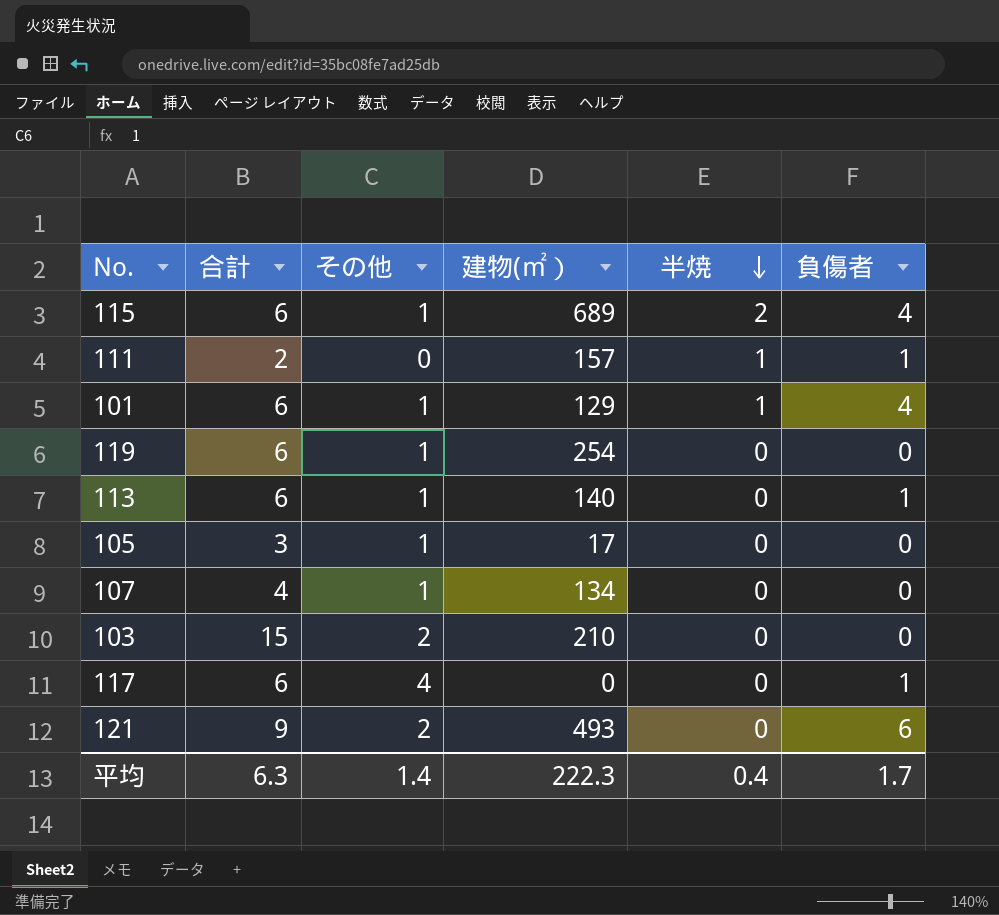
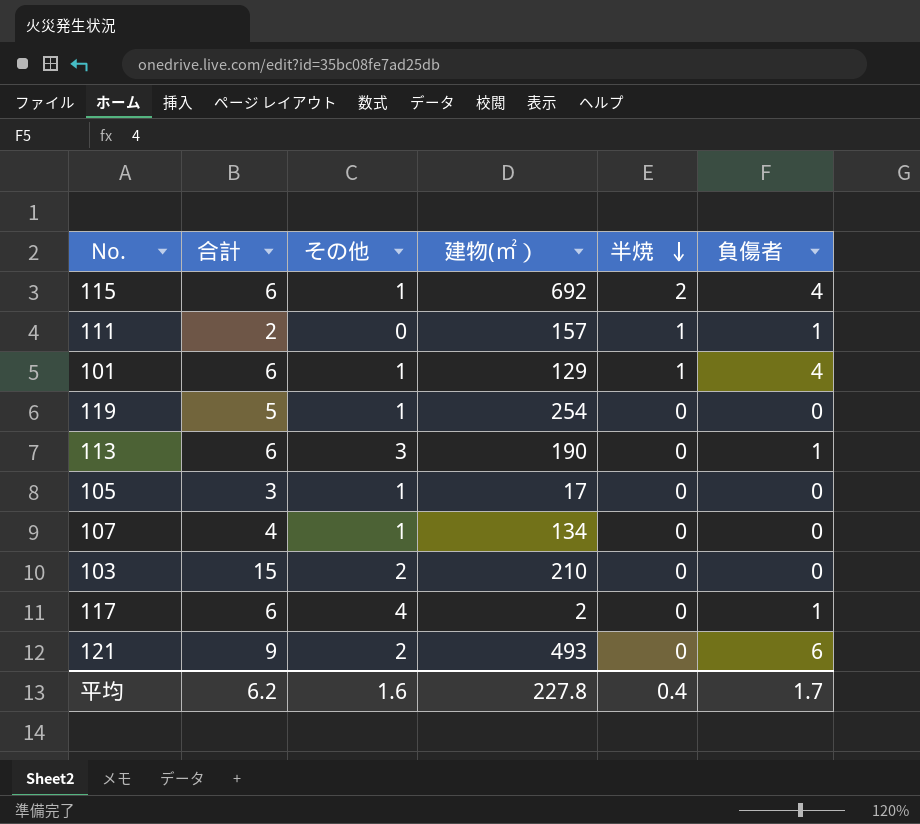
115 | 建物(㎡）: 689 -> 692
119 | 合計: 6 -> 5
113 | その他: 1 -> 3
113 | 建物(㎡）: 140 -> 190
117 | 建物(㎡）: 0 -> 2
平均 | 合計: 6.3 -> 6.2
平均 | その他: 1.4 -> 1.6
平均 | 建物(㎡）: 222.3 -> 227.8

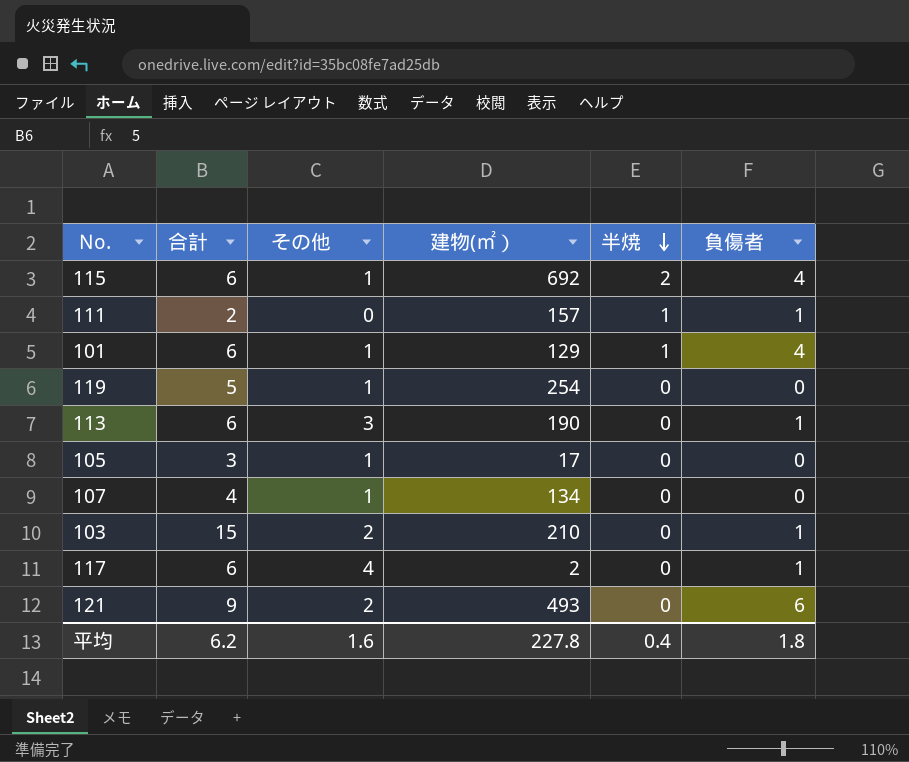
103 | 負傷者: 0 -> 1
平均 | 負傷者: 1.7 -> 1.8

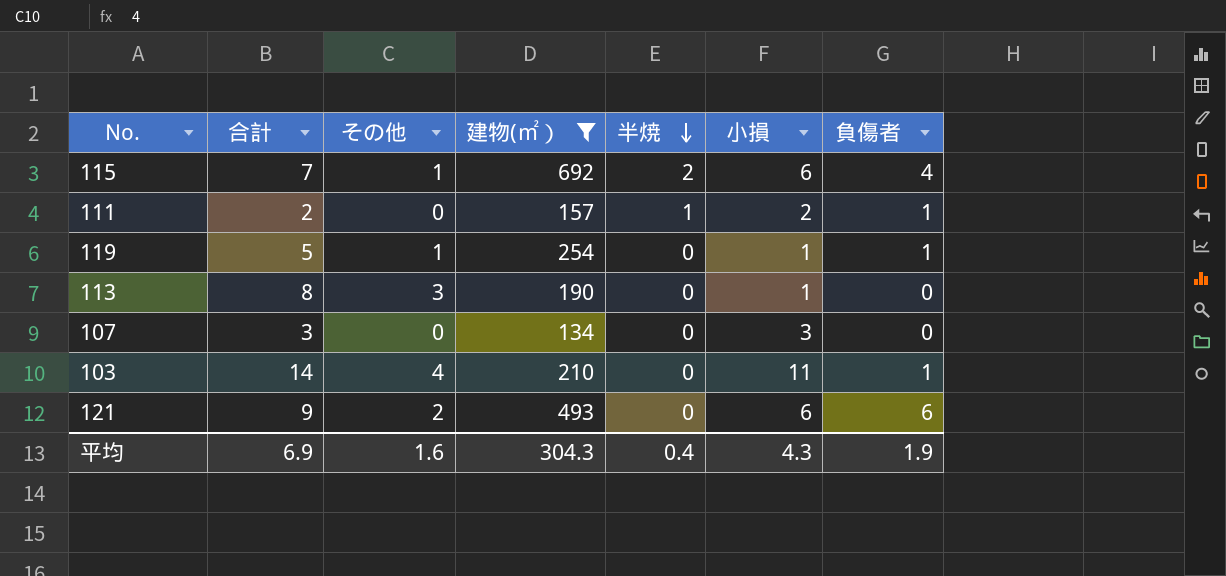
filter: none -> 建物(㎡） >= 134
column 小損 | position: none -> 6
115 | 合計: 6 -> 7
119 | 負傷者: 0 -> 1
113 | 合計: 6 -> 8
113 | 負傷者: 1 -> 0
107 | 合計: 4 -> 3
107 | その他: 1 -> 0
103 | 合計: 15 -> 14
103 | その他: 2 -> 4
平均 | 合計: 6.2 -> 6.9
平均 | 建物(㎡）: 227.8 -> 304.3
平均 | 負傷者: 1.8 -> 1.9

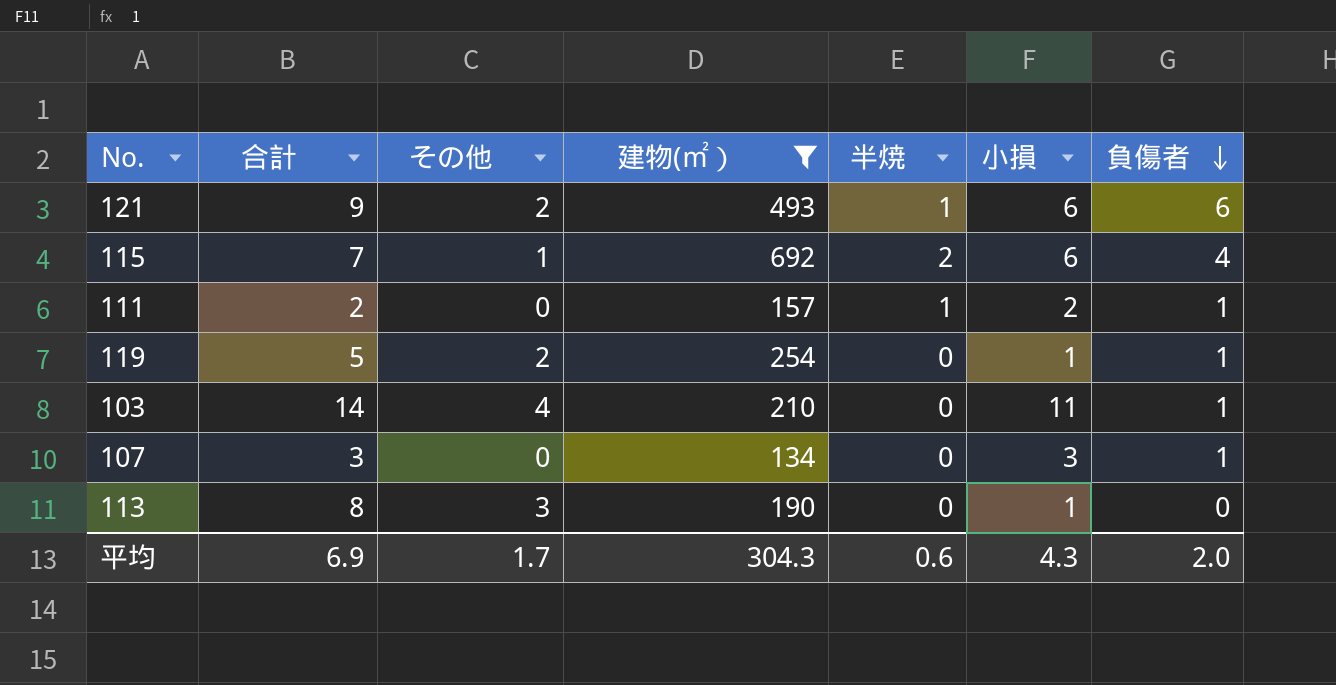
row order: 半焼 descending -> 負傷者 descending
121 | 半焼: 0 -> 1
119 | その他: 1 -> 2
107 | 負傷者: 0 -> 1
平均 | その他: 1.6 -> 1.7
平均 | 半焼: 0.4 -> 0.6
平均 | 負傷者: 1.9 -> 2.0

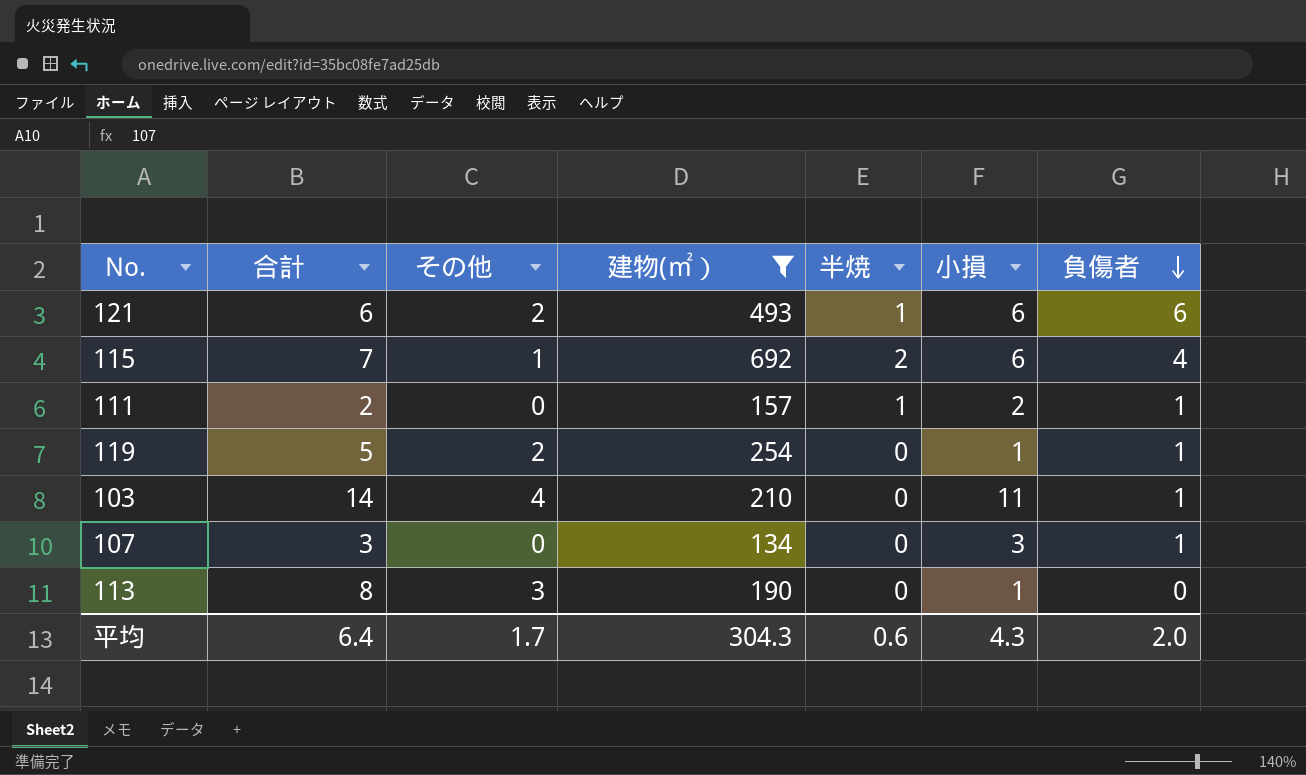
121 | 合計: 9 -> 6
平均 | 合計: 6.9 -> 6.4

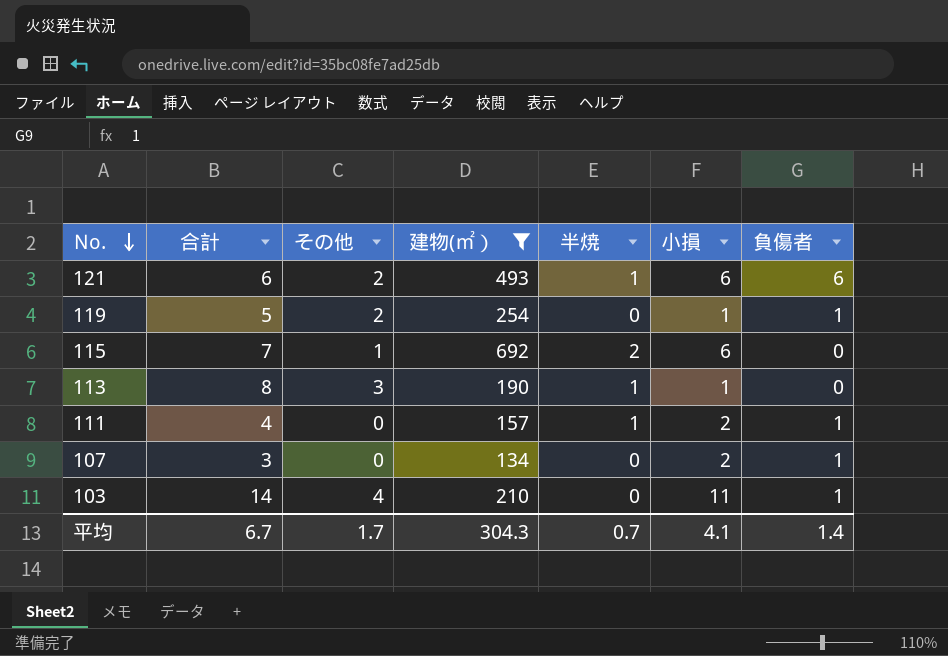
row order: 負傷者 descending -> No. descending
115 | 負傷者: 4 -> 0
113 | 半焼: 0 -> 1
111 | 合計: 2 -> 4
107 | 小損: 3 -> 2
平均 | 合計: 6.4 -> 6.7
平均 | 半焼: 0.6 -> 0.7
平均 | 小損: 4.3 -> 4.1
平均 | 負傷者: 2.0 -> 1.4

